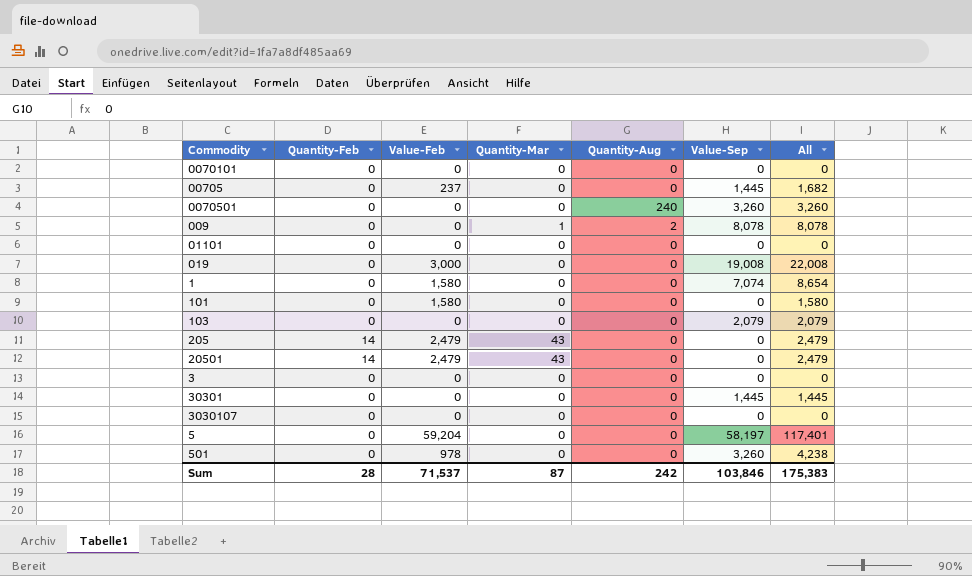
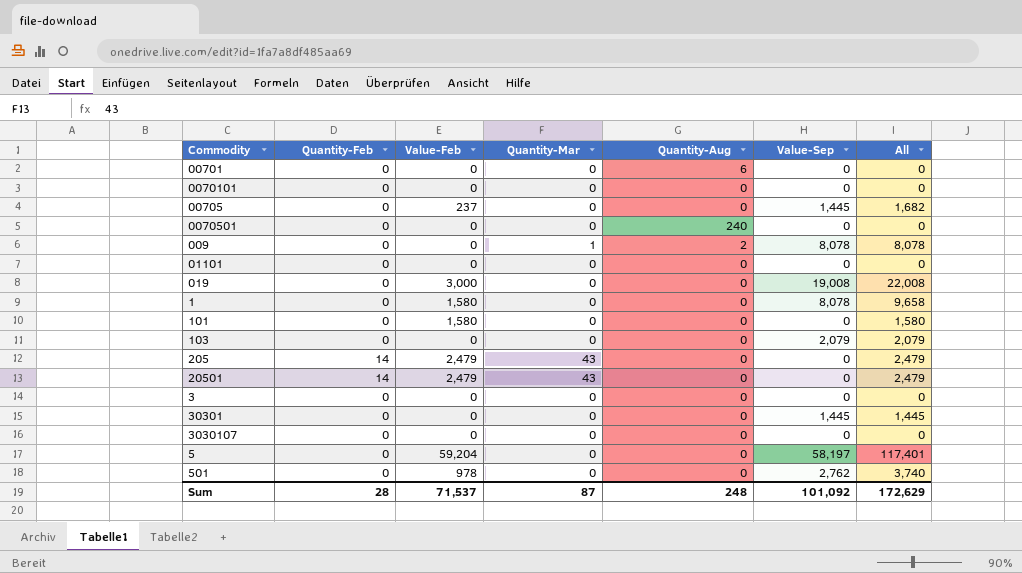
row 00701: none -> 0 | 0 | 0 | 6 | 0 | 0
0070501 | Value-Sep: 3,260 -> 0
0070501 | All: 3,260 -> 0
1 | Value-Sep: 7,074 -> 8,078
1 | All: 8,654 -> 9,658
501 | Value-Sep: 3,260 -> 2,762
501 | All: 4,238 -> 3,740
Sum | Quantity-Aug: 242 -> 248
Sum | Value-Sep: 103,846 -> 101,092
Sum | All: 175,383 -> 172,629

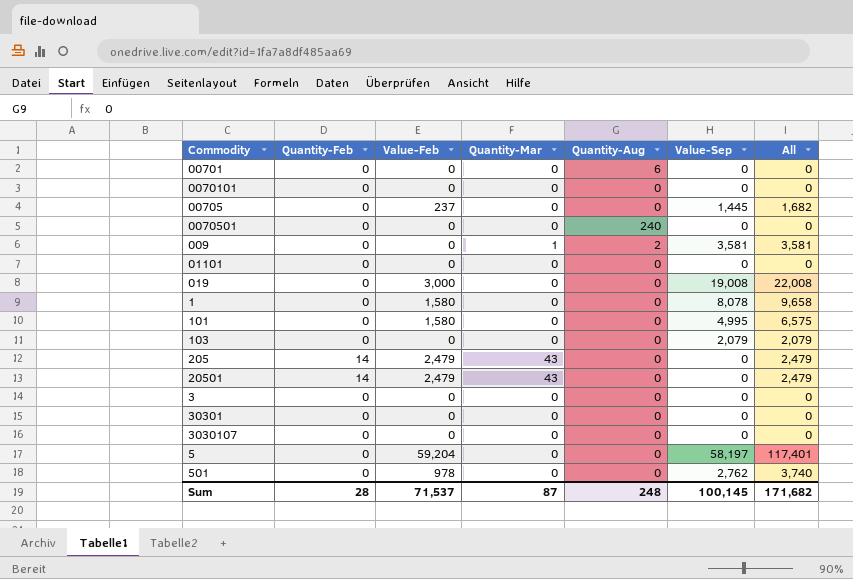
009 | Value-Sep: 8,078 -> 3,581
009 | All: 8,078 -> 3,581
101 | Value-Sep: 0 -> 4,995
101 | All: 1,580 -> 6,575
30301 | Value-Sep: 1,445 -> 0
30301 | All: 1,445 -> 0
Sum | Value-Sep: 101,092 -> 100,145
Sum | All: 172,629 -> 171,682

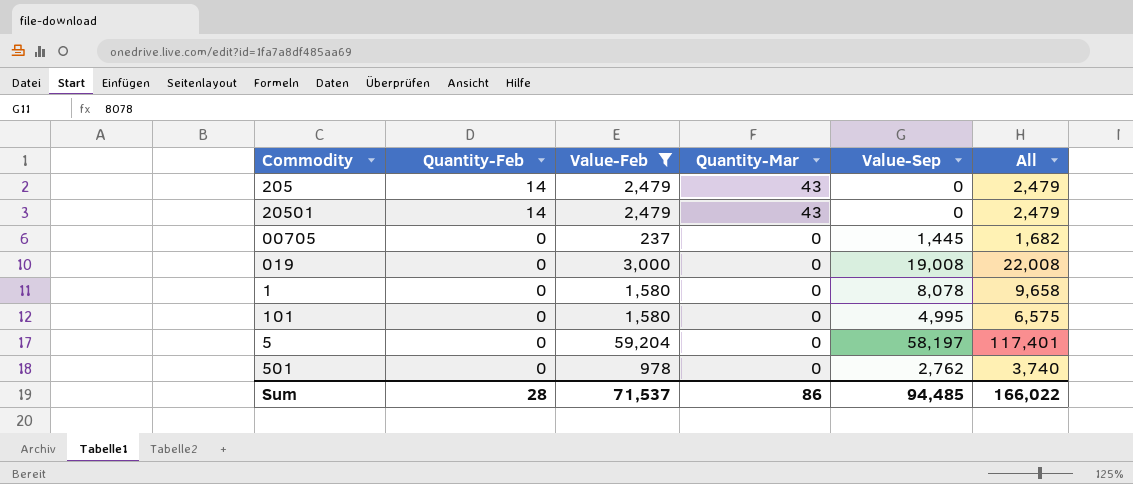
filter: none -> Value-Feb != 0
row order: none -> Quantity-Feb descending
column Quantity-Aug | position: 5 -> none
Sum | Quantity-Mar: 87 -> 86
Sum | Value-Sep: 100,145 -> 94,485
Sum | All: 171,682 -> 166,022

